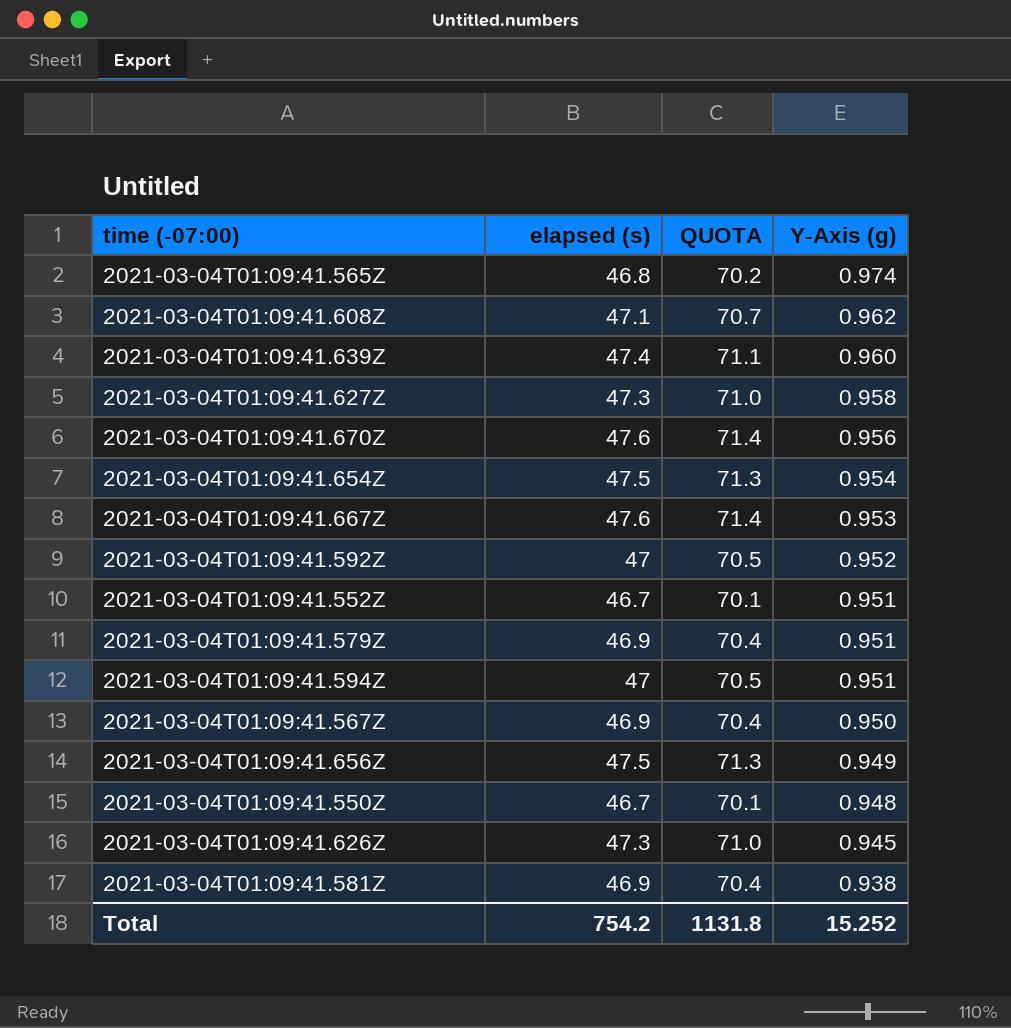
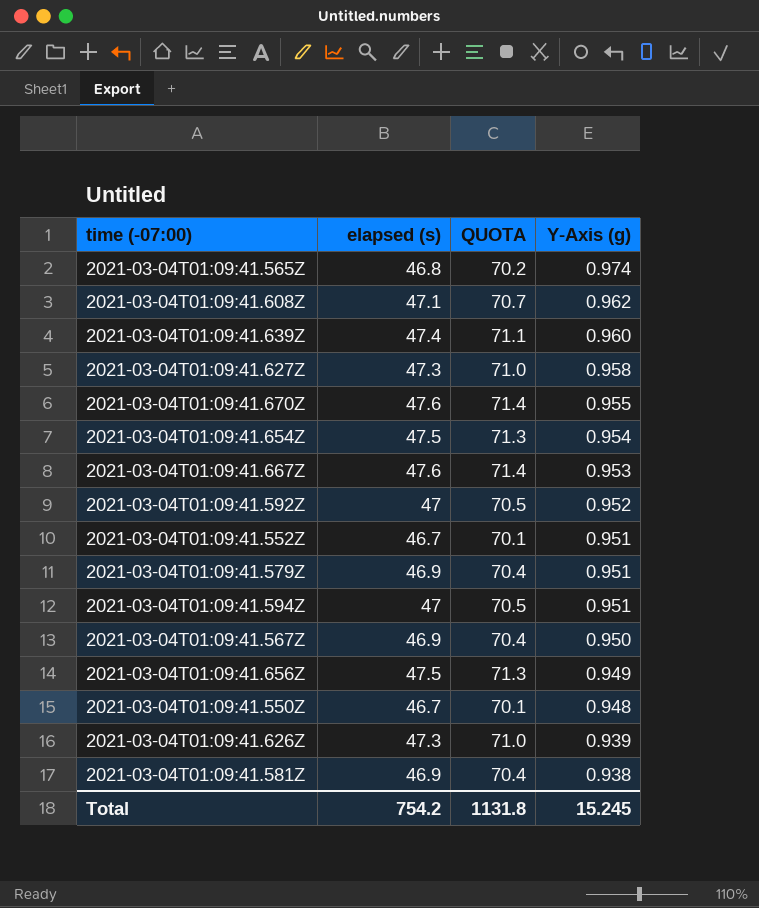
2021-03-04T01:09:41.670Z | Y-Axis (g): 0.956 -> 0.955
2021-03-04T01:09:41.626Z | Y-Axis (g): 0.945 -> 0.939
Total | Y-Axis (g): 15.252 -> 15.245

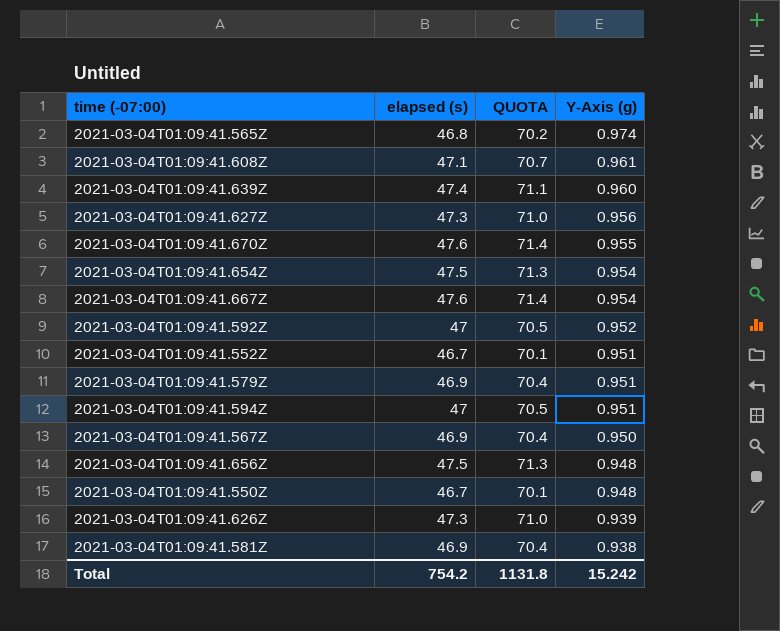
2021-03-04T01:09:41.608Z | Y-Axis (g): 0.962 -> 0.961
2021-03-04T01:09:41.627Z | Y-Axis (g): 0.958 -> 0.956
2021-03-04T01:09:41.667Z | Y-Axis (g): 0.953 -> 0.954
2021-03-04T01:09:41.656Z | Y-Axis (g): 0.949 -> 0.948
Total | Y-Axis (g): 15.245 -> 15.242

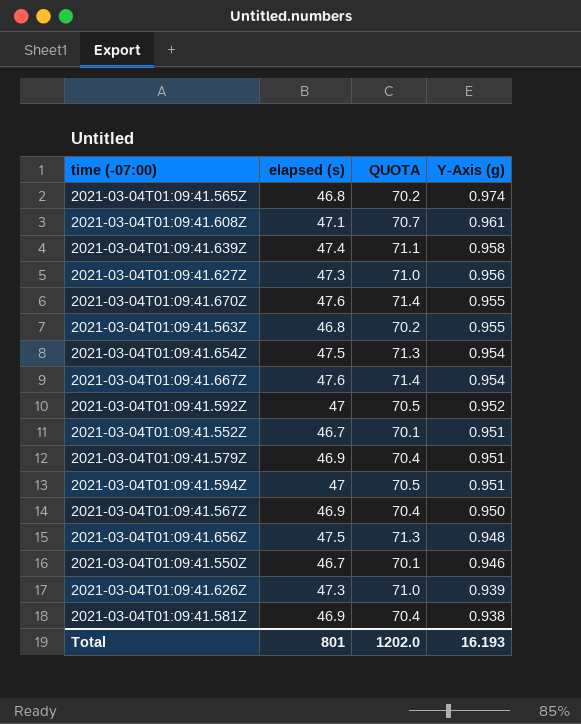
2021-03-04T01:09:41.639Z | Y-Axis (g): 0.960 -> 0.958
row 2021-03-04T01:09:41.563Z: none -> 46.8 | 70.2 | 0.955
2021-03-04T01:09:41.550Z | Y-Axis (g): 0.948 -> 0.946
Total | elapsed (s): 754.2 -> 801
Total | QUOTA: 1131.8 -> 1202.0
Total | Y-Axis (g): 15.242 -> 16.193

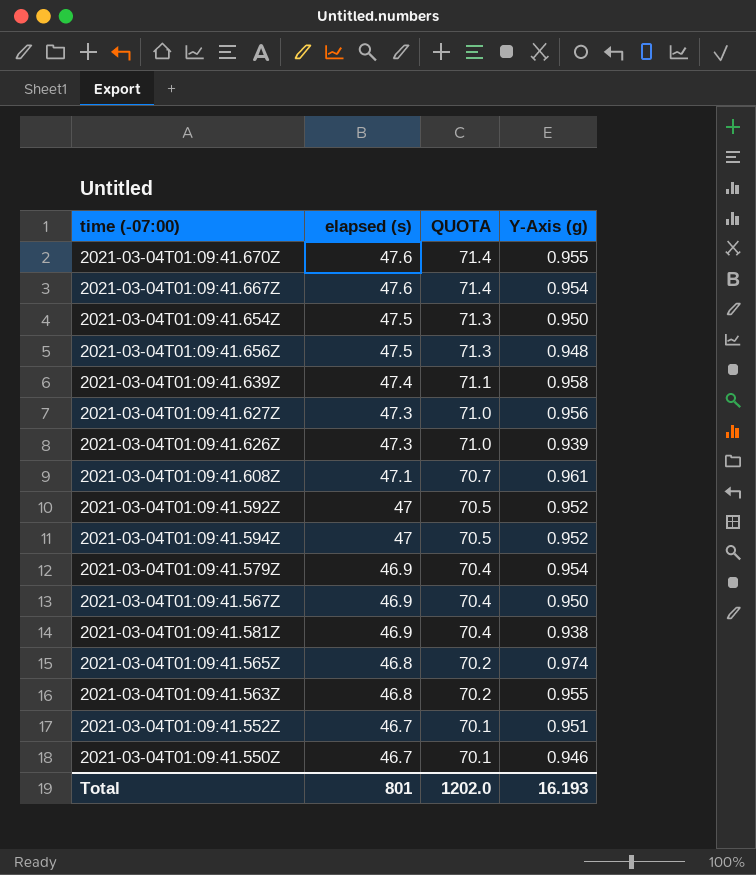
row order: Y-Axis (g) descending -> elapsed (s) descending
2021-03-04T01:09:41.654Z | Y-Axis (g): 0.954 -> 0.950
2021-03-04T01:09:41.594Z | Y-Axis (g): 0.951 -> 0.952
2021-03-04T01:09:41.579Z | Y-Axis (g): 0.951 -> 0.954

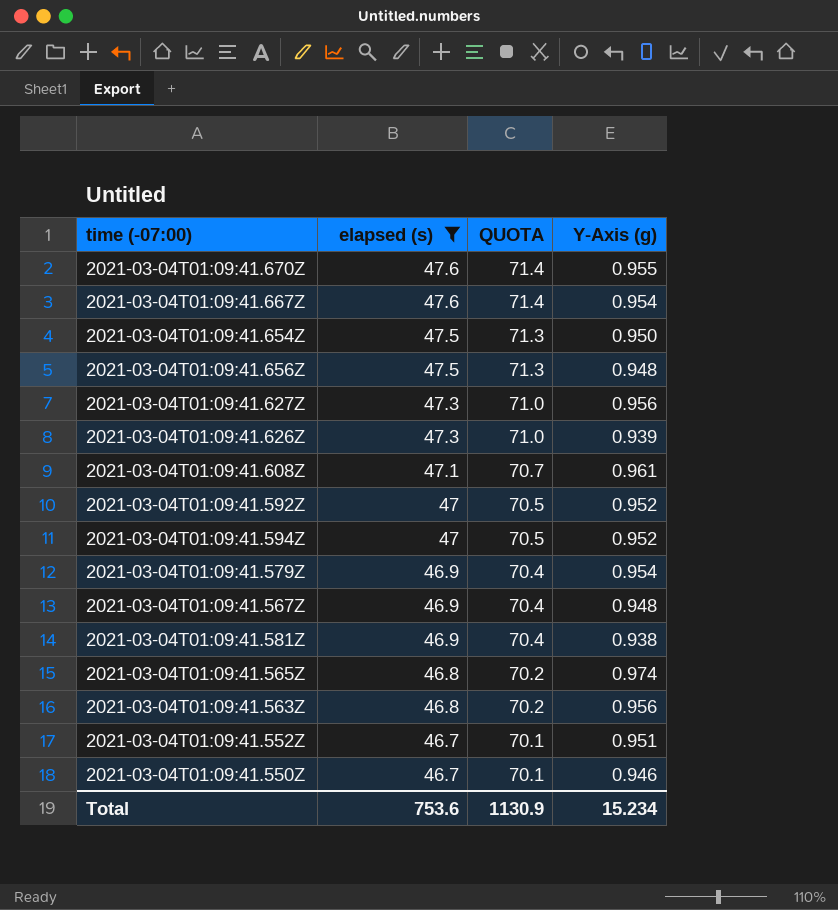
filter: none -> elapsed (s) != 47.4
2021-03-04T01:09:41.567Z | Y-Axis (g): 0.950 -> 0.948
2021-03-04T01:09:41.563Z | Y-Axis (g): 0.955 -> 0.956
Total | elapsed (s): 801 -> 753.6
Total | QUOTA: 1202.0 -> 1130.9
Total | Y-Axis (g): 16.193 -> 15.234

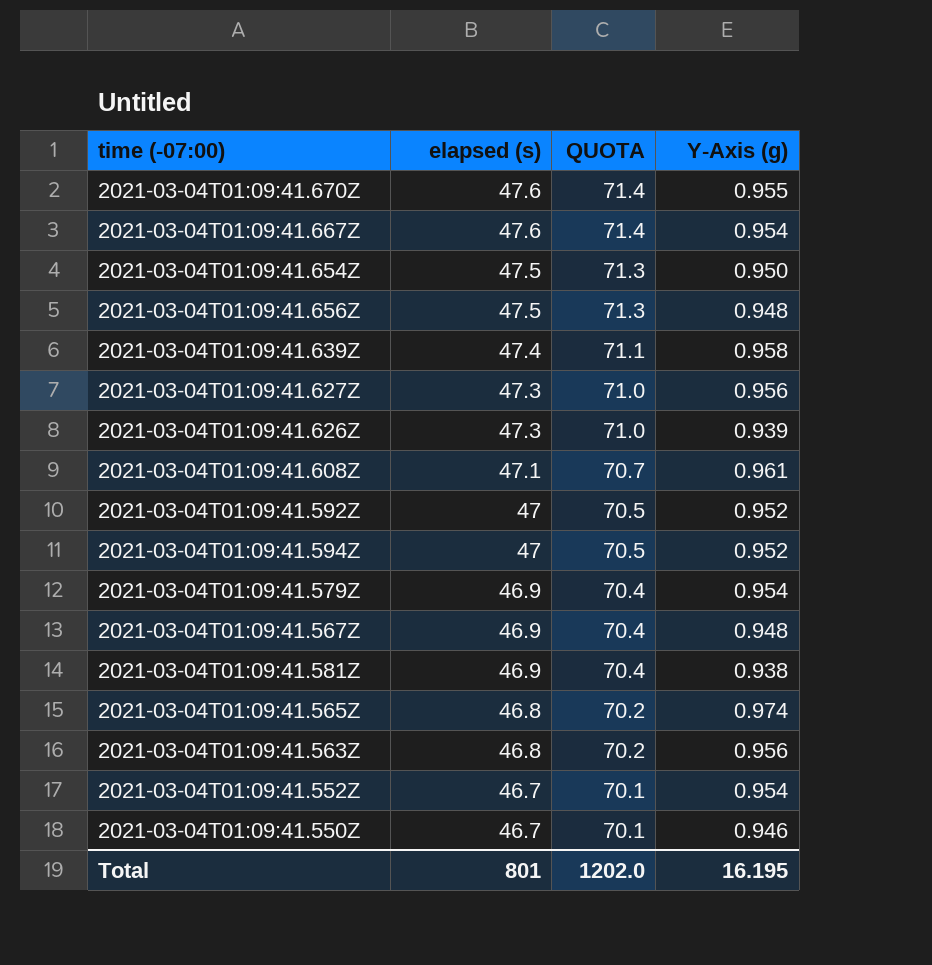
filter: elapsed (s) != 47.4 -> none
2021-03-04T01:09:41.552Z | Y-Axis (g): 0.951 -> 0.954
Total | elapsed (s): 753.6 -> 801
Total | QUOTA: 1130.9 -> 1202.0
Total | Y-Axis (g): 15.234 -> 16.195

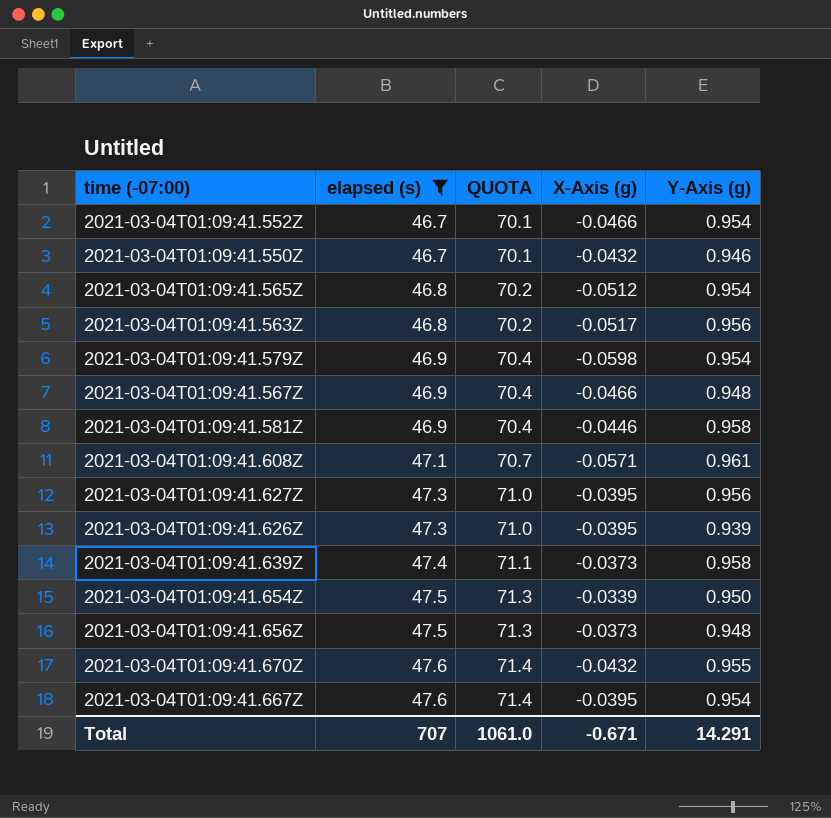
filter: none -> elapsed (s) != 47
row order: elapsed (s) descending -> elapsed (s) ascending
column X-Axis (g) | position: none -> 4
2021-03-04T01:09:41.565Z | Y-Axis (g): 0.974 -> 0.954
2021-03-04T01:09:41.581Z | Y-Axis (g): 0.938 -> 0.958
Total | elapsed (s): 801 -> 707
Total | QUOTA: 1202.0 -> 1061.0
Total | Y-Axis (g): 16.195 -> 14.291

